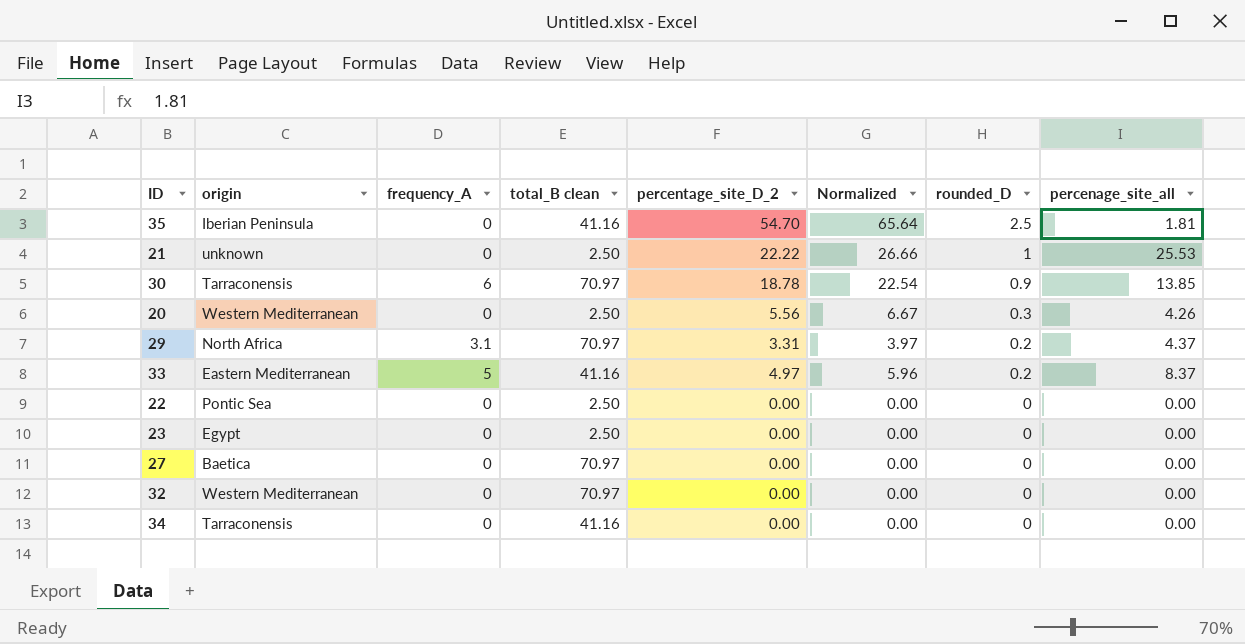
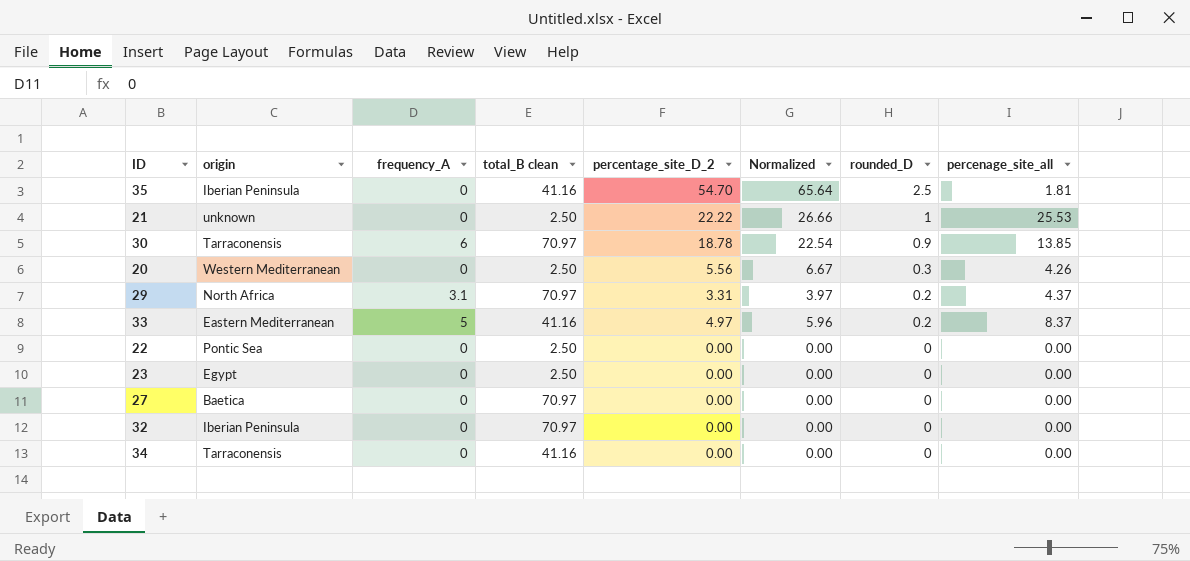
32 | origin: Western Mediterranean -> Iberian Peninsula

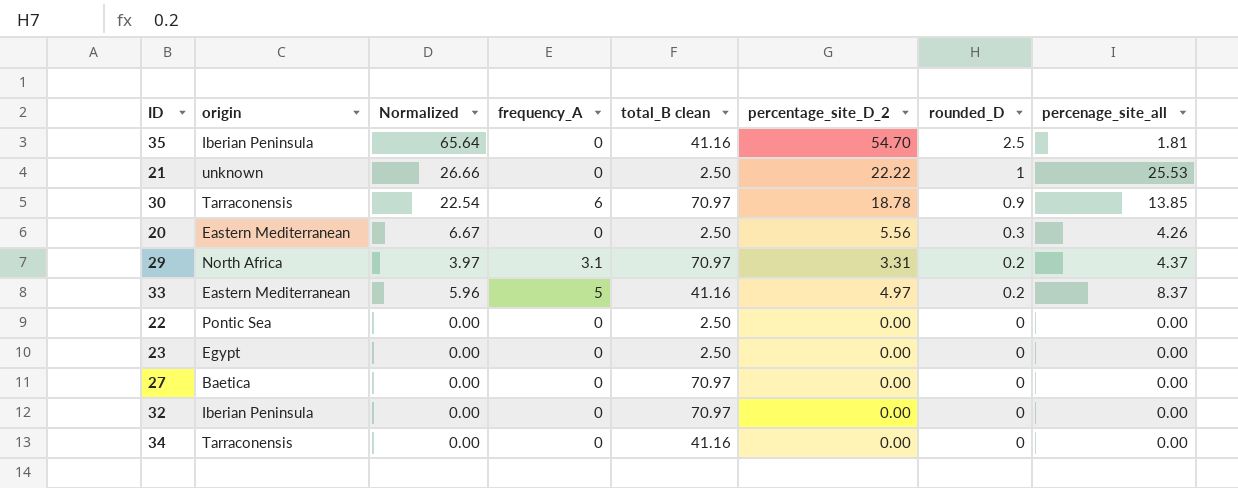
column Normalized | position: 6 -> 3
20 | origin: Western Mediterranean -> Eastern Mediterranean

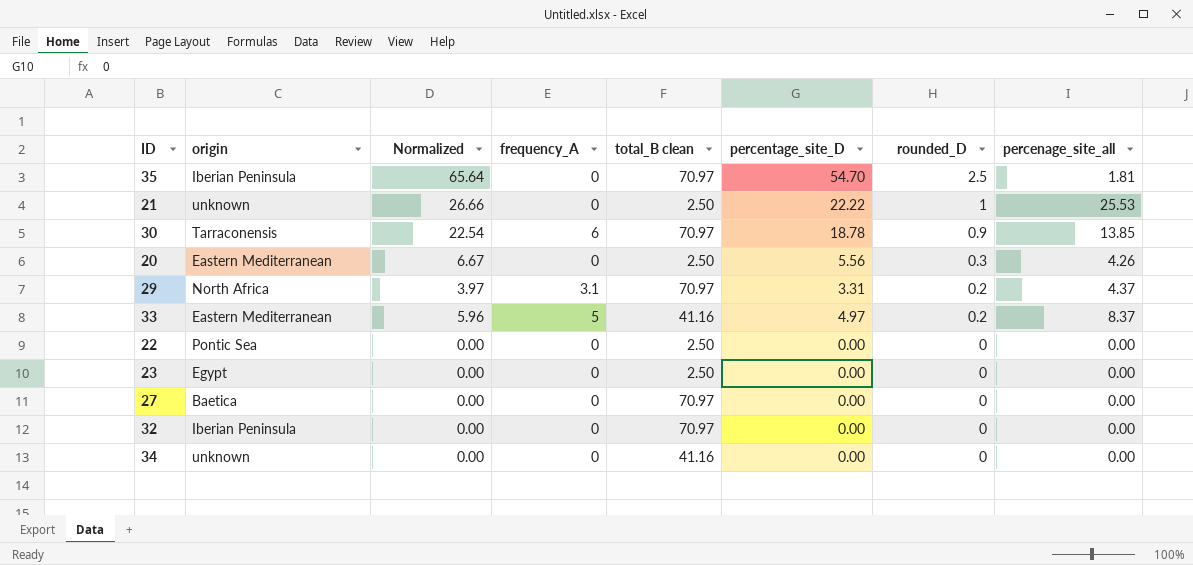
column name: percentage_site_D_2 -> percentage_site_D
35 | total_B clean: 41.16 -> 70.97
34 | origin: Tarraconensis -> unknown

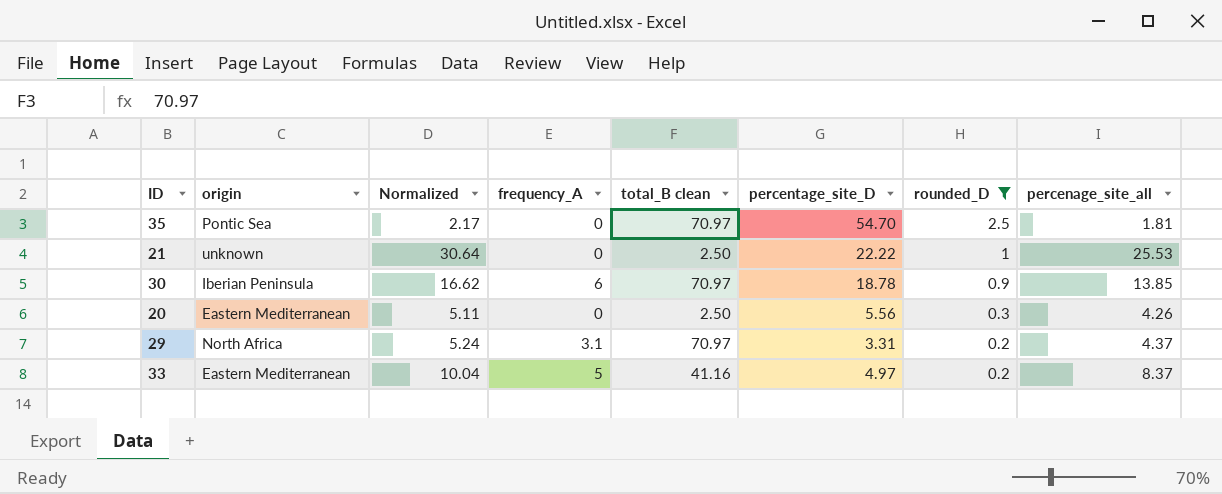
filter: none -> rounded_D != 0
column Normalized | formula: [percentage_site_D] * 1.2 -> [percenage_site_all] * 1.2
35 | origin: Iberian Peninsula -> Pontic Sea
30 | origin: Tarraconensis -> Iberian Peninsula

